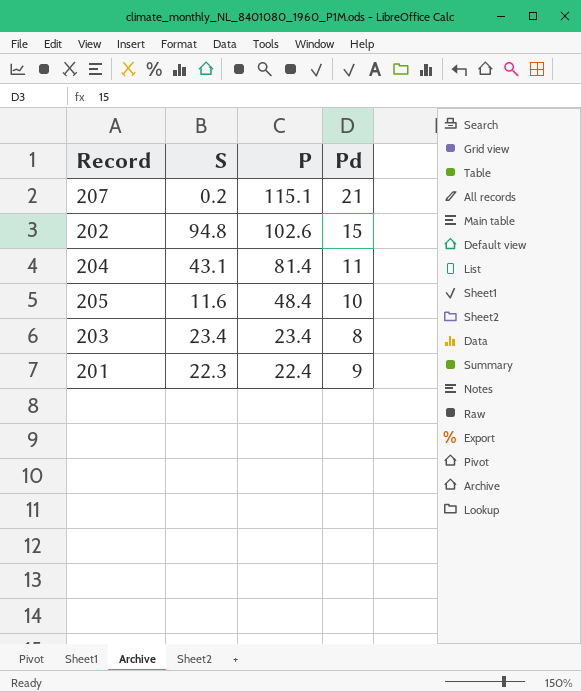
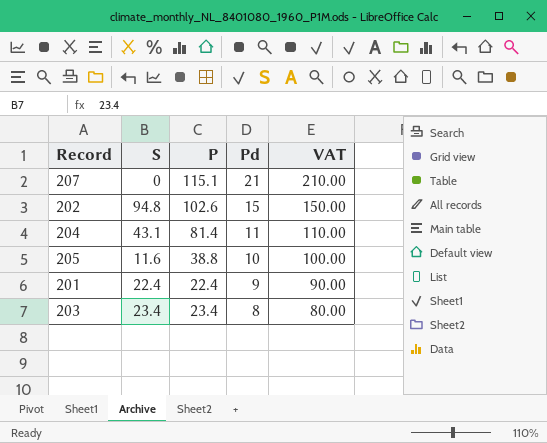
row order: P descending -> Pd descending
column VAT | formula: none -> [Pd] * 10
207 | S: 0.2 -> 0
205 | P: 48.4 -> 38.8
201 | S: 22.3 -> 22.4

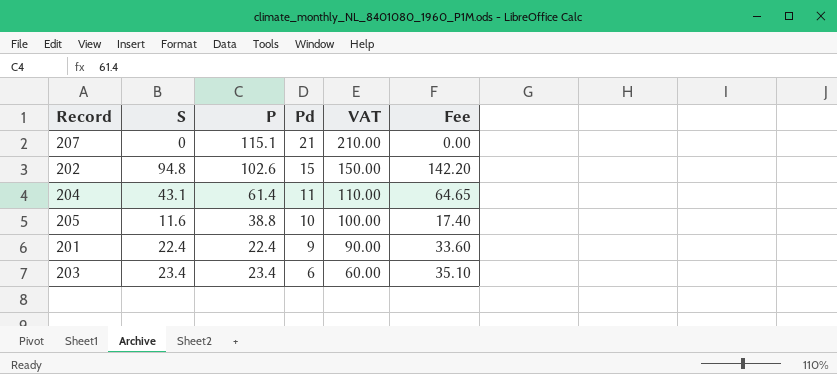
column Fee | formula: none -> [S] * 1.5
204 | P: 81.4 -> 61.4
203 | Pd: 8 -> 6
203 | VAT: 80.00 -> 60.00

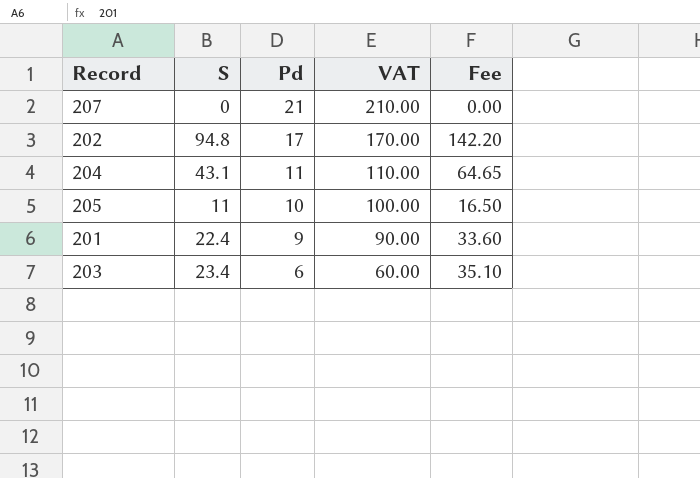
column P | position: 3 -> none
202 | Pd: 15 -> 17
202 | VAT: 150.00 -> 170.00
205 | S: 11.6 -> 11
205 | Fee: 17.40 -> 16.50

